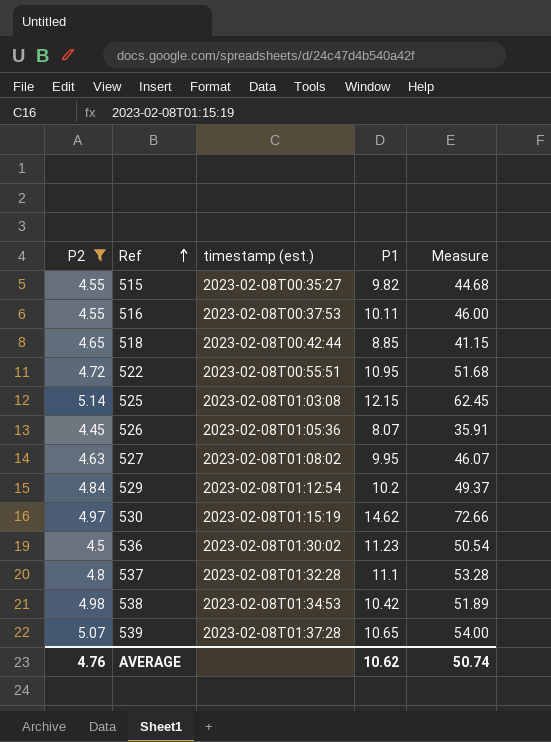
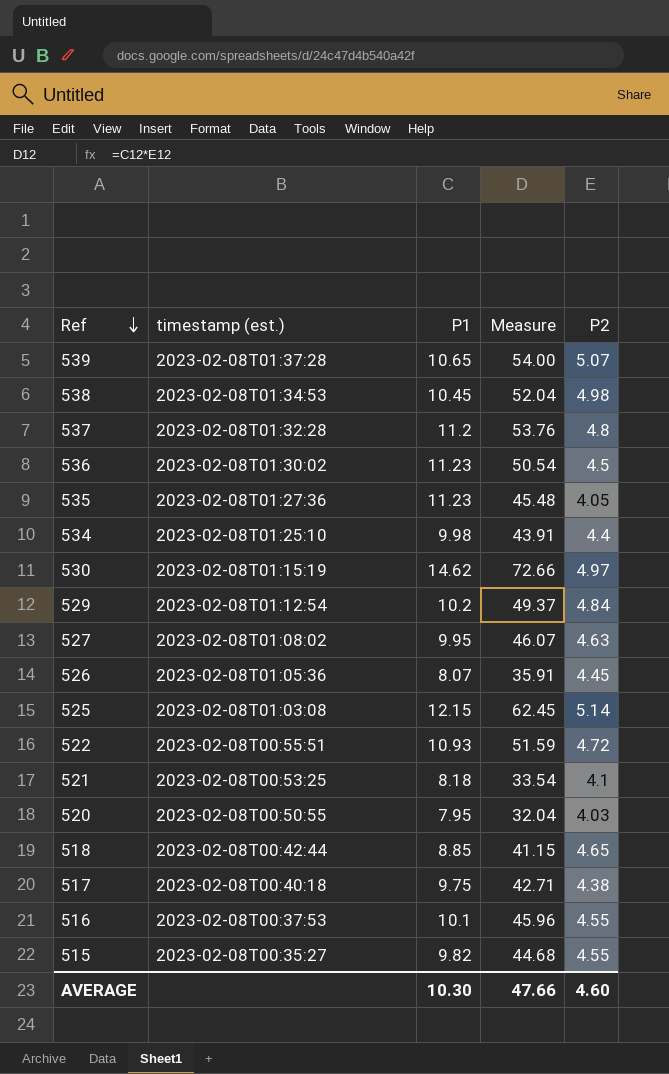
filter: P2 >= 4.45 -> none
row order: Ref ascending -> Ref descending
column P2 | position: 1 -> 5
538 | P1: 10.42 -> 10.45
538 | Measure: 51.89 -> 52.04
537 | P1: 11.1 -> 11.2
537 | Measure: 53.28 -> 53.76
522 | P1: 10.95 -> 10.93
522 | Measure: 51.68 -> 51.59
516 | P1: 10.11 -> 10.1
516 | Measure: 46.00 -> 45.96
AVERAGE | P1: 10.62 -> 10.30
AVERAGE | Measure: 50.74 -> 47.66
AVERAGE | P2: 4.76 -> 4.60

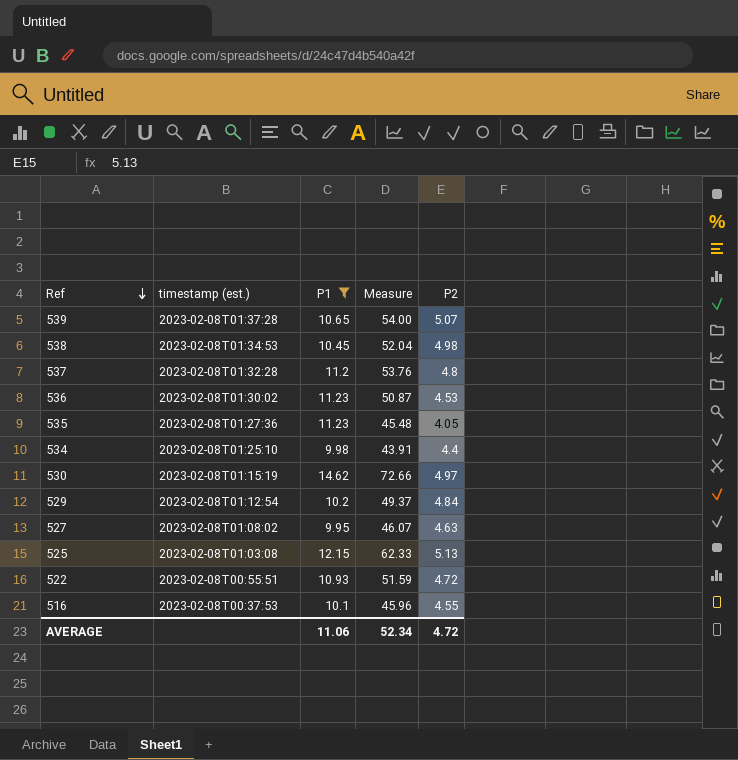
filter: none -> P1 >= 9.95
536 | Measure: 50.54 -> 50.87
536 | P2: 4.5 -> 4.53
525 | Measure: 62.45 -> 62.33
525 | P2: 5.14 -> 5.13
AVERAGE | P1: 10.30 -> 11.06
AVERAGE | Measure: 47.66 -> 52.34
AVERAGE | P2: 4.60 -> 4.72

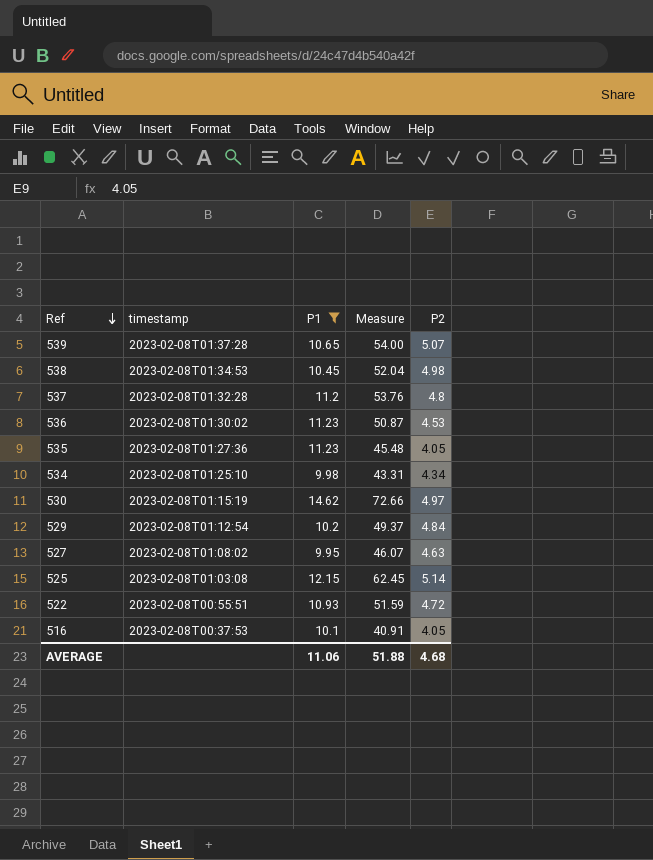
column name: timestamp (est.) -> timestamp
534 | Measure: 43.91 -> 43.31
534 | P2: 4.4 -> 4.34
525 | Measure: 62.33 -> 62.45
525 | P2: 5.13 -> 5.14
516 | Measure: 45.96 -> 40.91
516 | P2: 4.55 -> 4.05
AVERAGE | Measure: 52.34 -> 51.88
AVERAGE | P2: 4.72 -> 4.68

